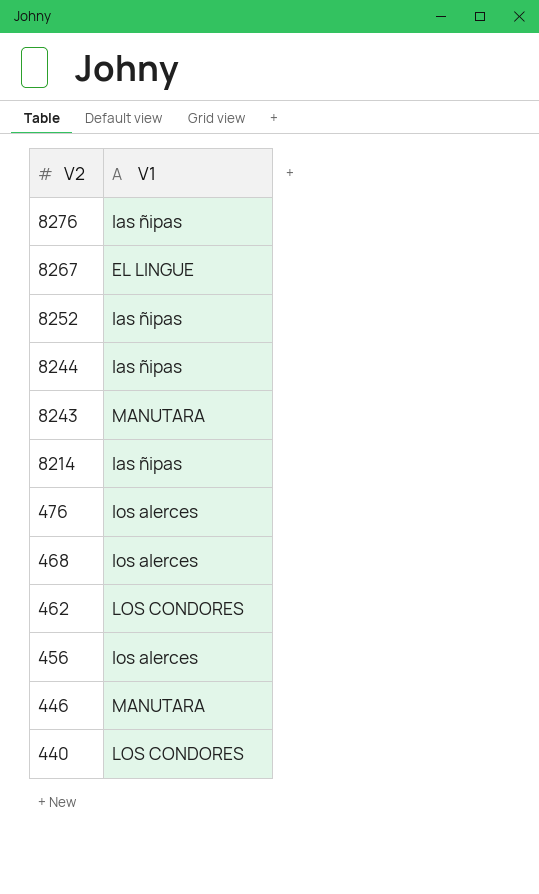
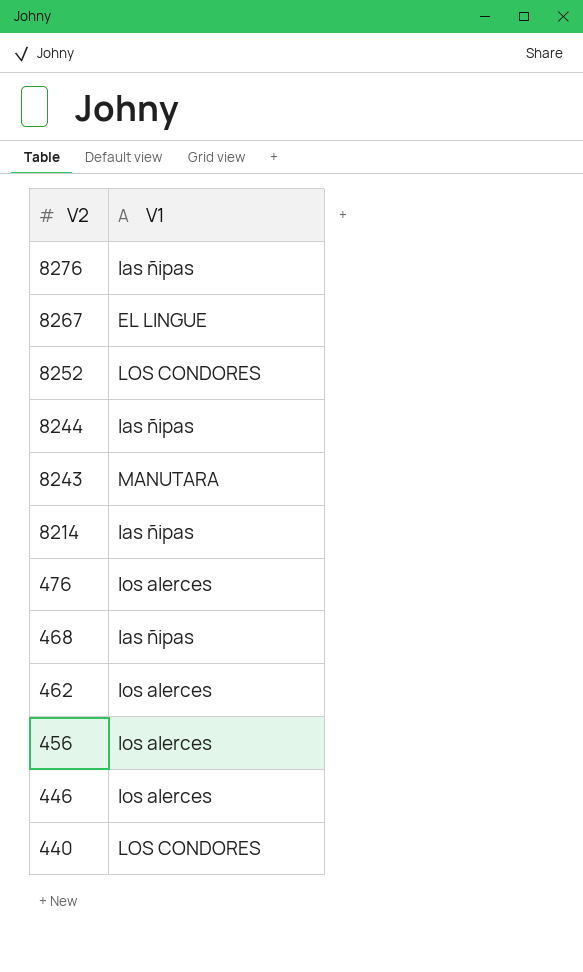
8252 | V1: las ñipas -> LOS CONDORES
468 | V1: los alerces -> las ñipas
462 | V1: LOS CONDORES -> los alerces
446 | V1: MANUTARA -> los alerces

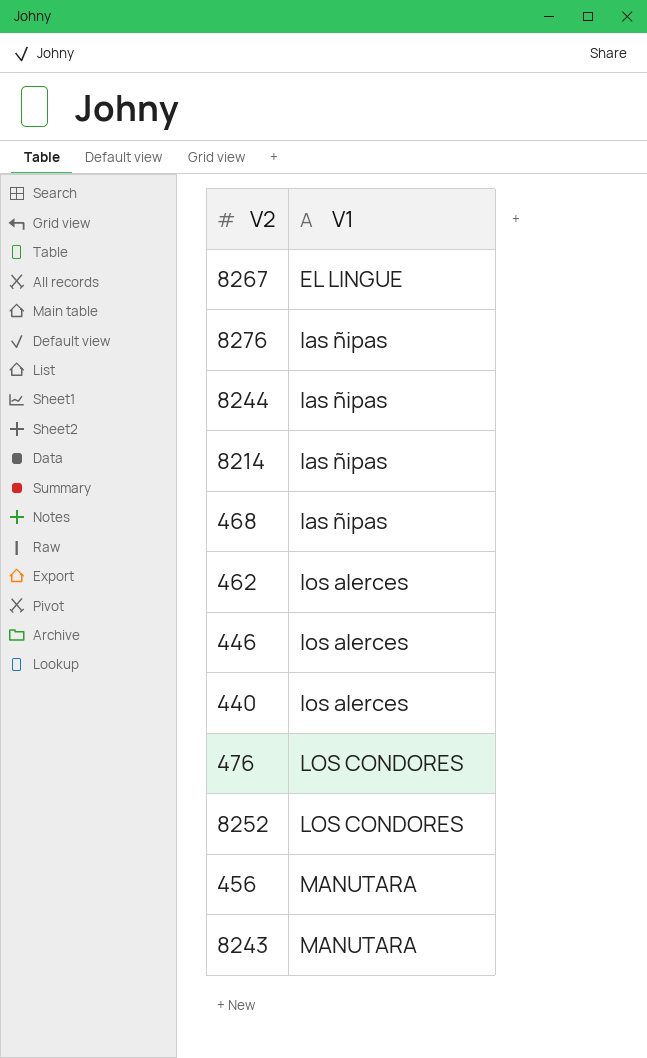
row order: V2 descending -> V1 ascending
440 | V1: LOS CONDORES -> los alerces
476 | V1: los alerces -> LOS CONDORES
456 | V1: los alerces -> MANUTARA

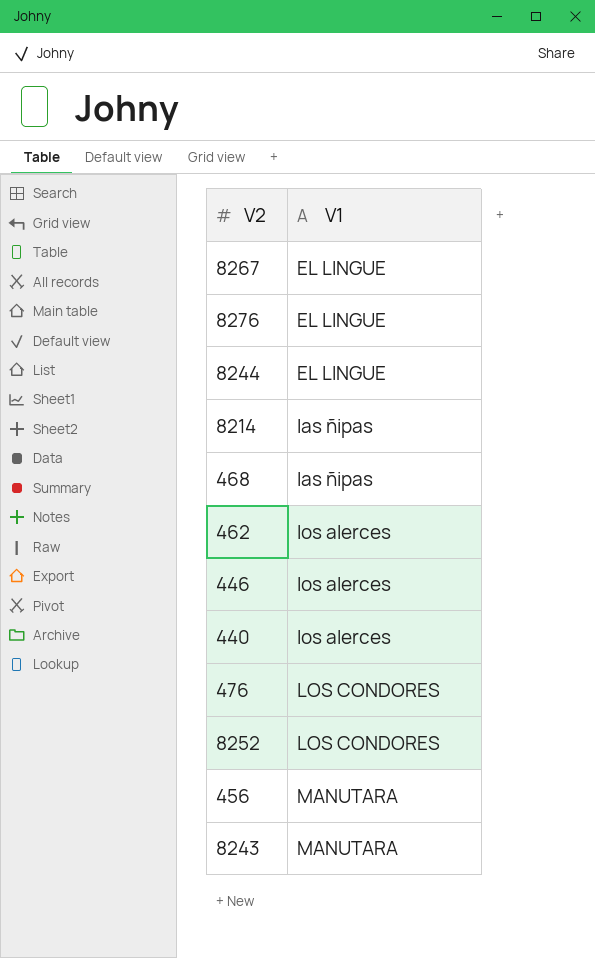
8276 | V1: las ñipas -> EL LINGUE
8244 | V1: las ñipas -> EL LINGUE

